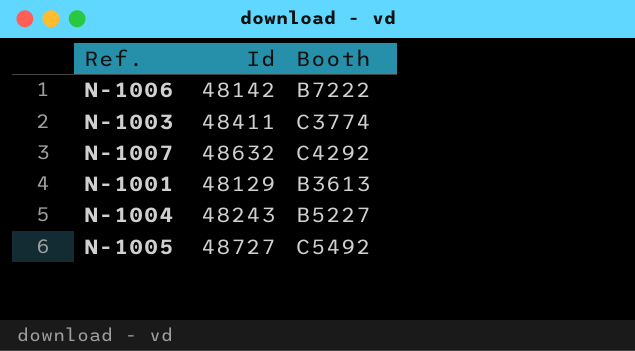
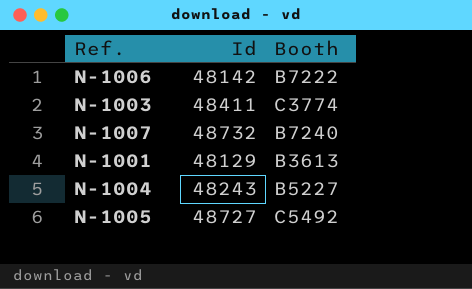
N-1007 | Id: 48632 -> 48732
N-1007 | Booth: C4292 -> B7240

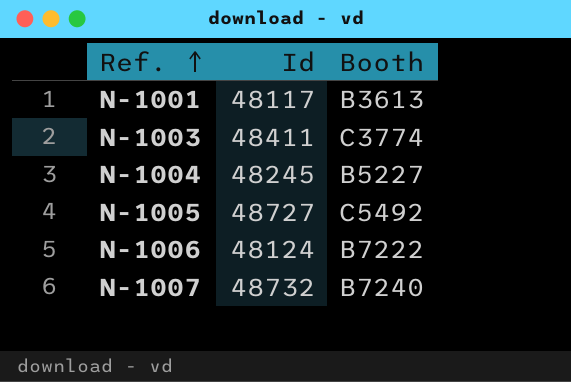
row order: none -> Ref. ascending
N-1001 | Id: 48129 -> 48117
N-1004 | Id: 48243 -> 48245
N-1006 | Id: 48142 -> 48124

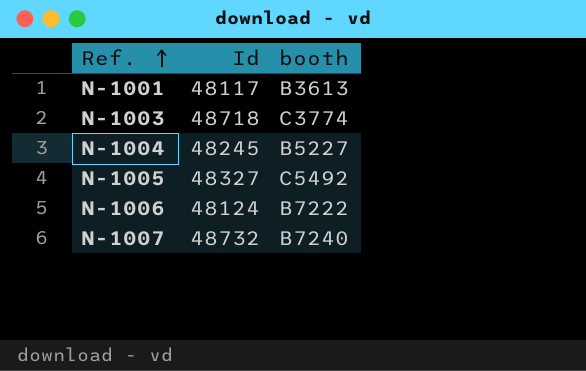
column name: Booth -> booth
N-1003 | Id: 48411 -> 48718
N-1005 | Id: 48727 -> 48327

